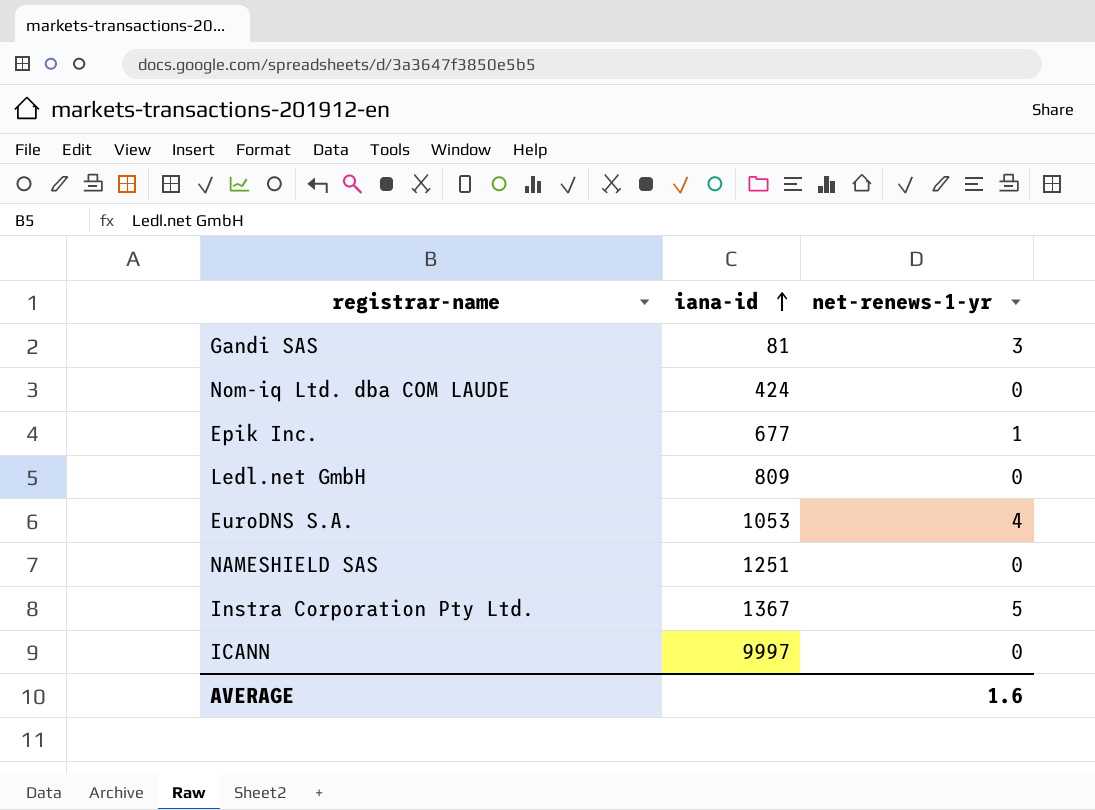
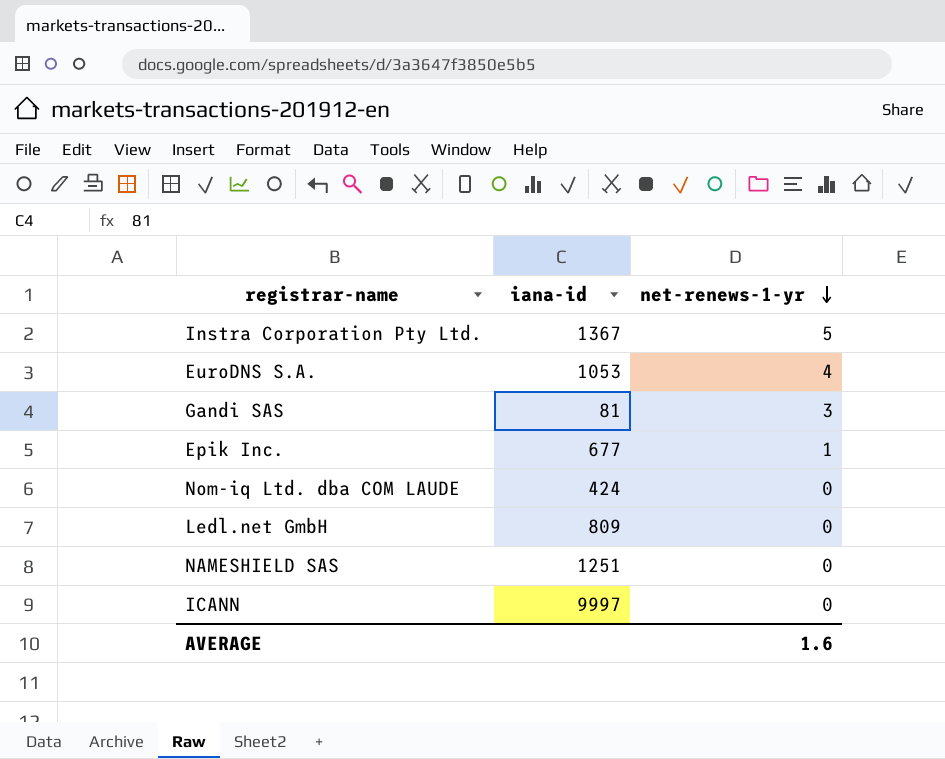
row order: iana-id ascending -> net-renews-1-yr descending

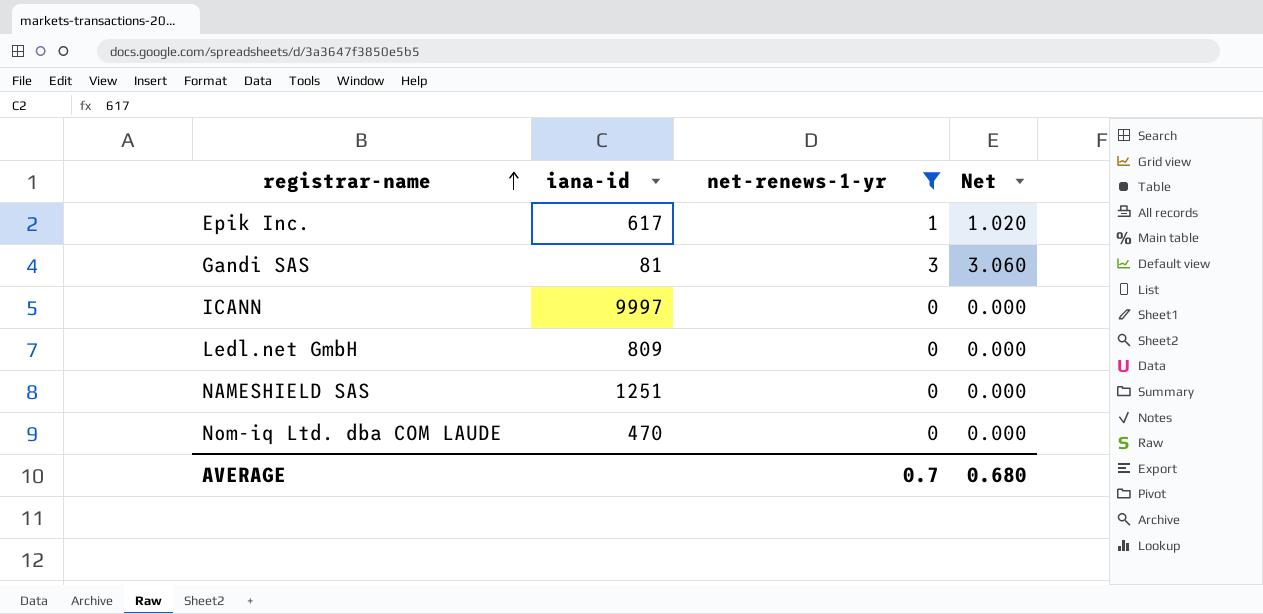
filter: none -> net-renews-1-yr <= 3
row order: net-renews-1-yr descending -> registrar-name ascending
column Net | formula: none -> [net-renews-1-yr] * 1.02
Epik Inc. | iana-id: 677 -> 617
Nom-iq Ltd. dba COM LAUDE | iana-id: 424 -> 470
AVERAGE | net-renews-1-yr: 1.6 -> 0.7

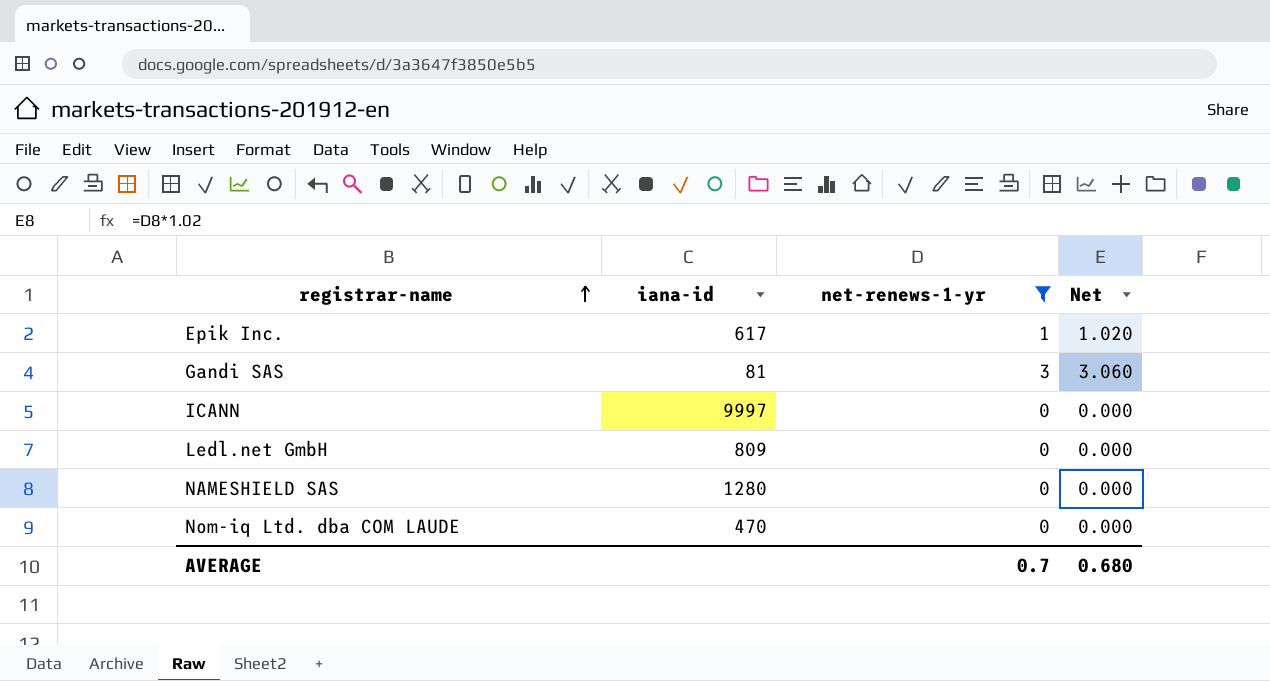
NAMESHIELD SAS | iana-id: 1251 -> 1280

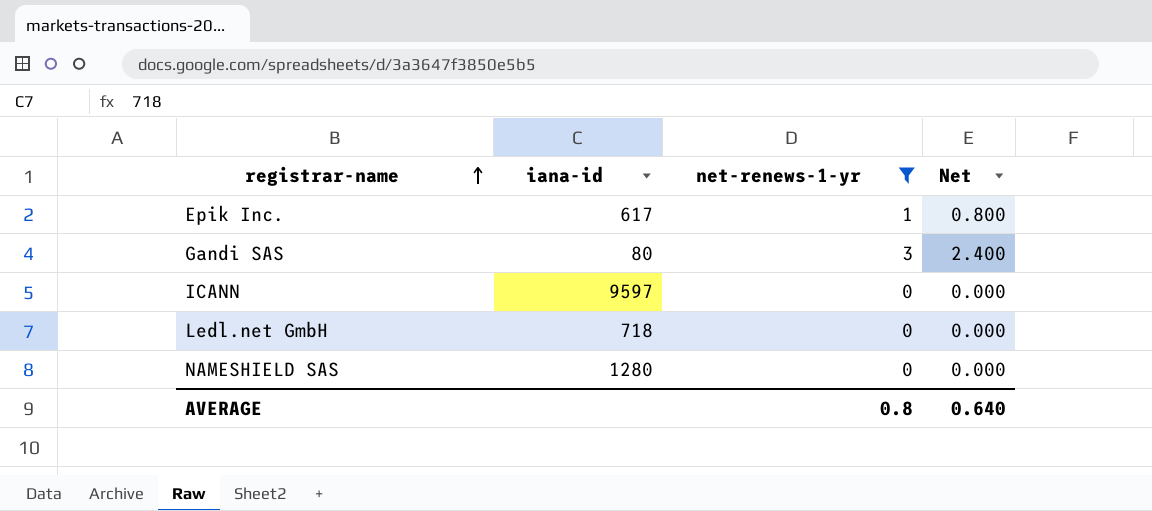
column Net | formula: [net-renews-1-yr] * 1.02 -> [net-renews-1-yr] * 0.8
row Nom-iq Ltd. dba COM LAUDE: 470 | 0 | 0.000 -> none
Gandi SAS | iana-id: 81 -> 80
ICANN | iana-id: 9997 -> 9597
Ledl.net GmbH | iana-id: 809 -> 718
AVERAGE | net-renews-1-yr: 0.7 -> 0.8
AVERAGE | Net: 0.680 -> 0.640

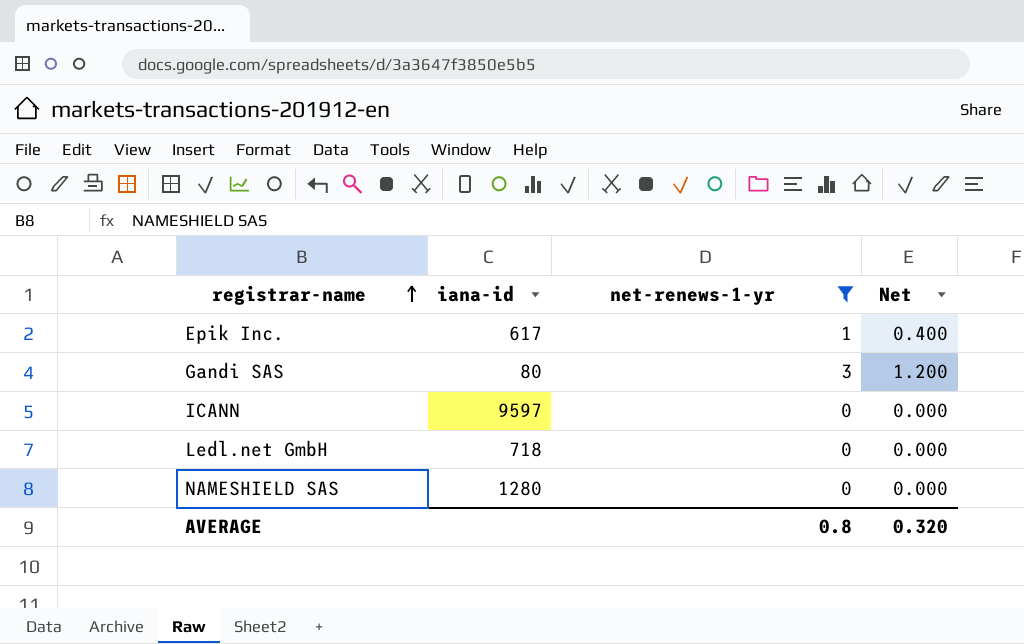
column Net | formula: [net-renews-1-yr] * 0.8 -> [net-renews-1-yr] * 0.4
AVERAGE | Net: 0.640 -> 0.320

